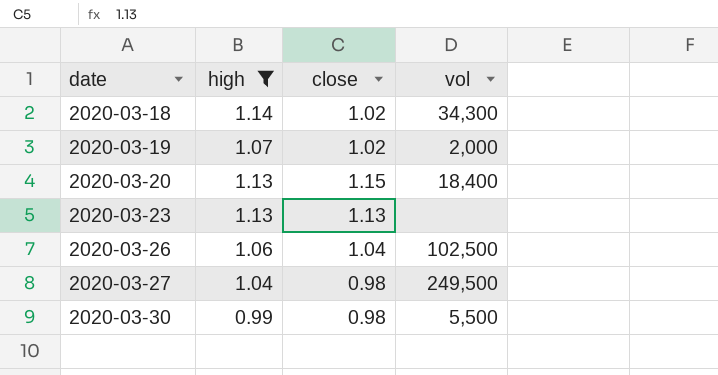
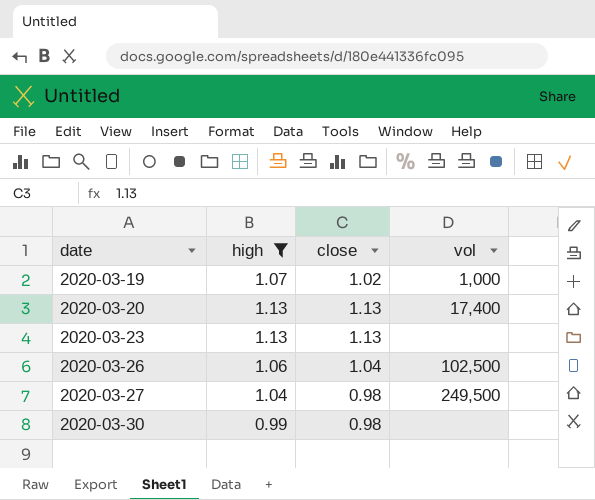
row 2020-03-18: 1.14 | 1.02 | 34,300 -> none
2020-03-19 | vol: 2,000 -> 1,000
2020-03-20 | close: 1.15 -> 1.13
2020-03-20 | vol: 18,400 -> 17,400
2020-03-30 | vol: 5,500 -> none

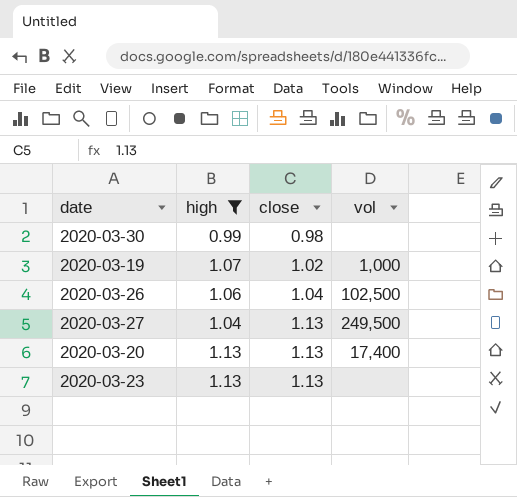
row order: date ascending -> close ascending
2020-03-27 | close: 0.98 -> 1.13

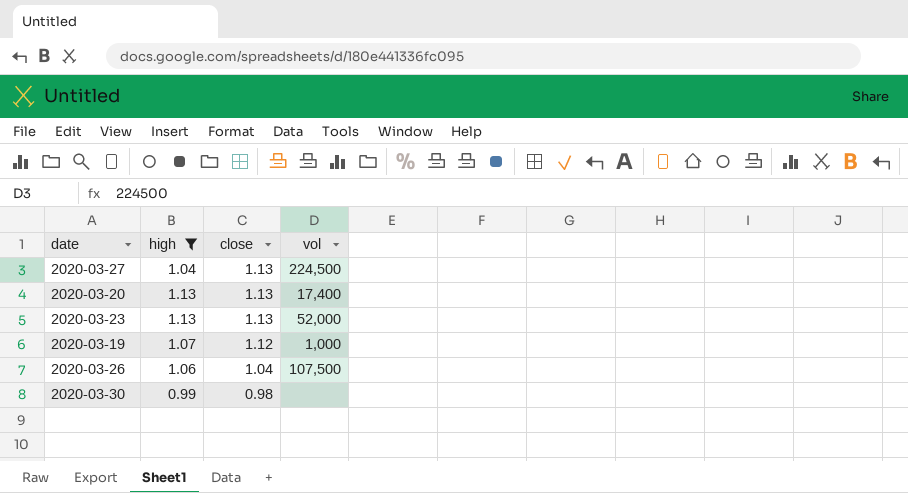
row order: close ascending -> close descending
2020-03-27 | vol: 249,500 -> 224,500
2020-03-23 | vol: none -> 52,000
2020-03-19 | close: 1.02 -> 1.12
2020-03-26 | vol: 102,500 -> 107,500

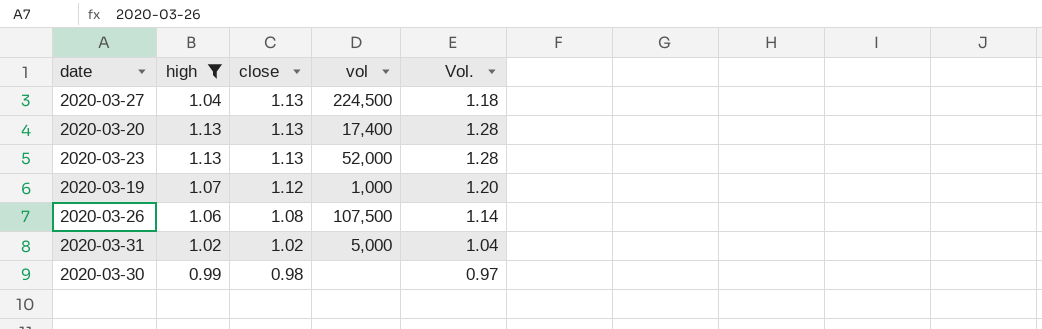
column Vol. | formula: none -> [high] * [close]
2020-03-26 | close: 1.04 -> 1.08
row 2020-03-31: none -> 1.02 | 1.02 | 5,000 | 1.04

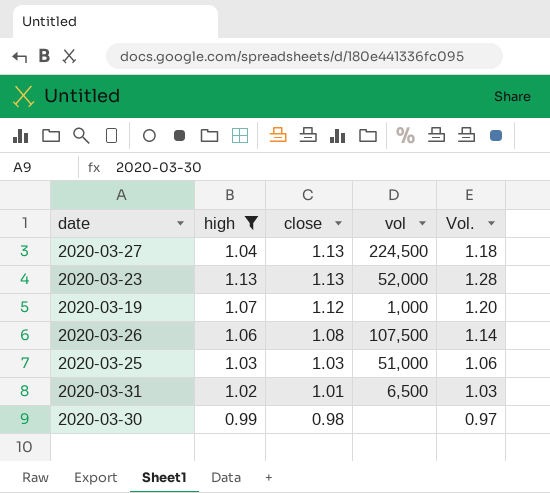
row 2020-03-20: 1.13 | 1.13 | 17,400 | 1.28 -> none
row 2020-03-25: none -> 1.03 | 1.03 | 51,000 | 1.06
2020-03-31 | close: 1.02 -> 1.01
2020-03-31 | vol: 5,000 -> 6,500
2020-03-31 | Vol.: 1.04 -> 1.03

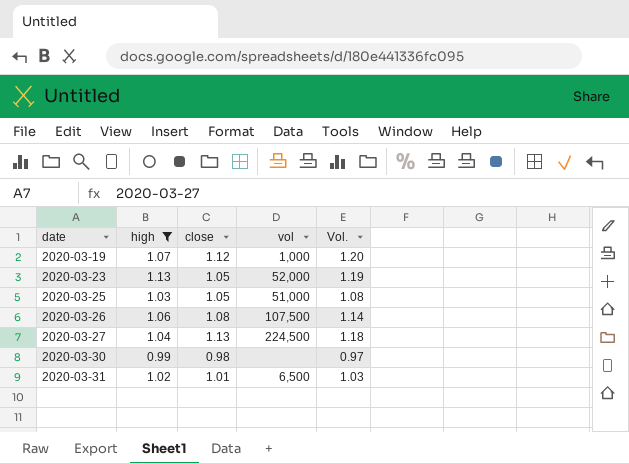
row order: close descending -> date ascending
2020-03-23 | close: 1.13 -> 1.05
2020-03-23 | Vol.: 1.28 -> 1.19
2020-03-25 | close: 1.03 -> 1.05
2020-03-25 | Vol.: 1.06 -> 1.08

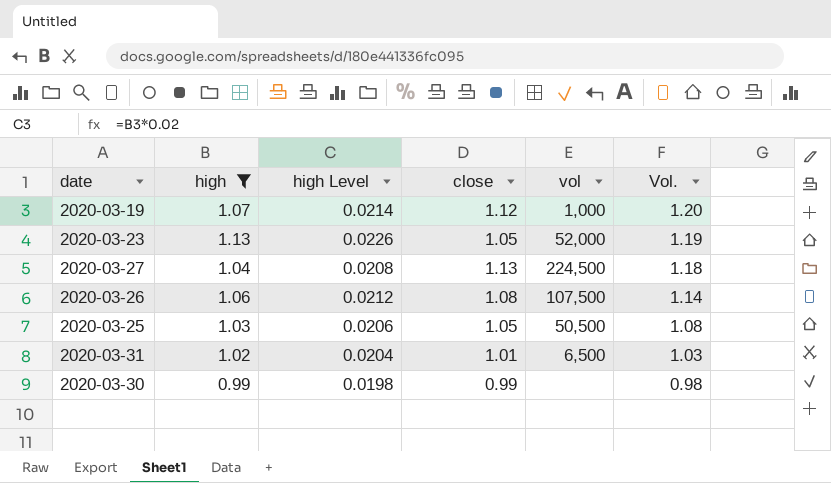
row order: date ascending -> Vol. descending
column high Level | formula: none -> [high] * 0.02
2020-03-25 | vol: 51,000 -> 50,500
2020-03-30 | close: 0.98 -> 0.99
2020-03-30 | Vol.: 0.97 -> 0.98

